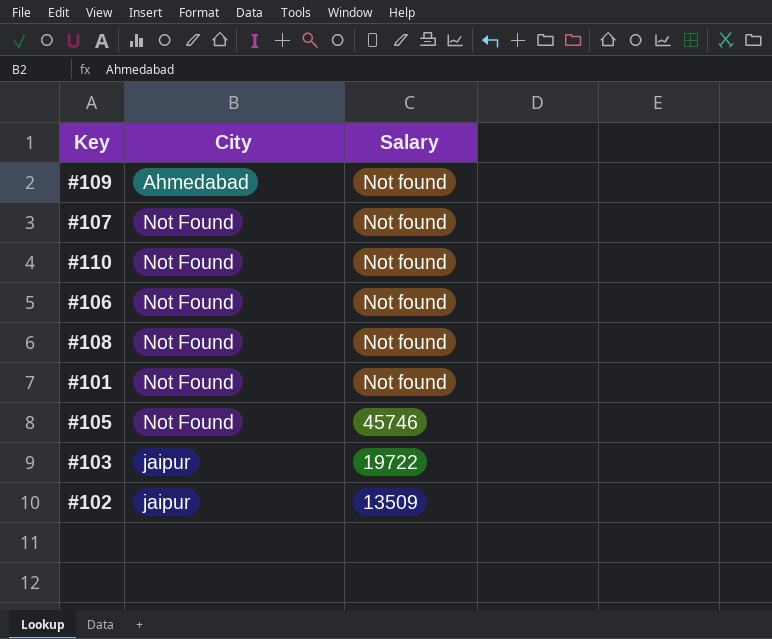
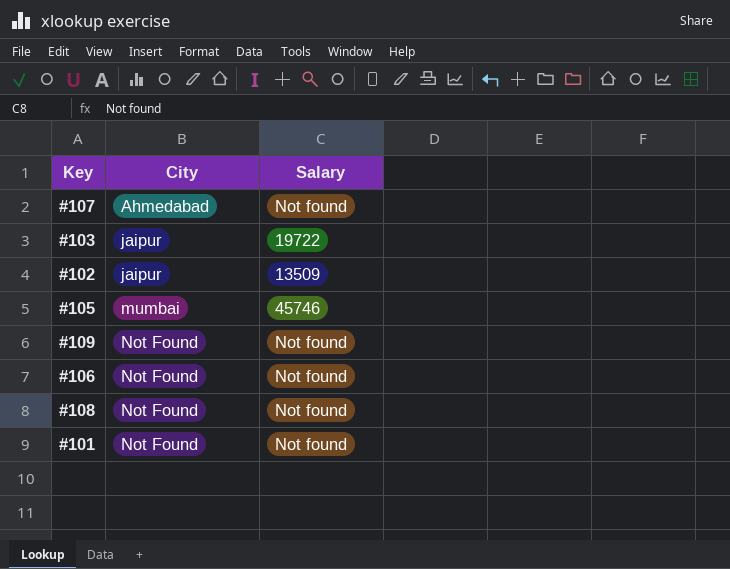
row order: Salary descending -> City ascending
row #110: Not Found | Not found -> none
#107 | City: Not Found -> Ahmedabad
#105 | City: Not Found -> mumbai
#109 | City: Ahmedabad -> Not Found

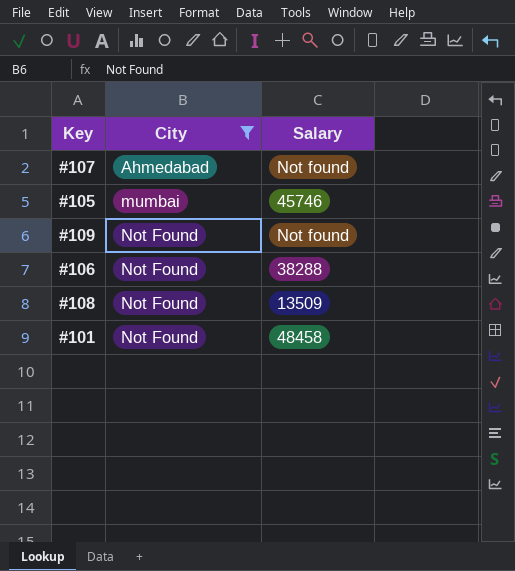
filter: none -> City != jaipur
#106 | Salary: Not found -> 38288
#108 | Salary: Not found -> 13509
#101 | Salary: Not found -> 48458

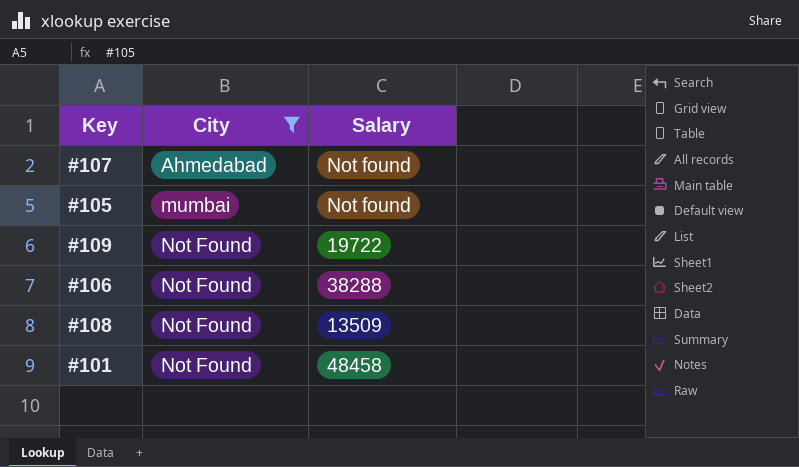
#105 | Salary: 45746 -> Not found
#109 | Salary: Not found -> 19722

